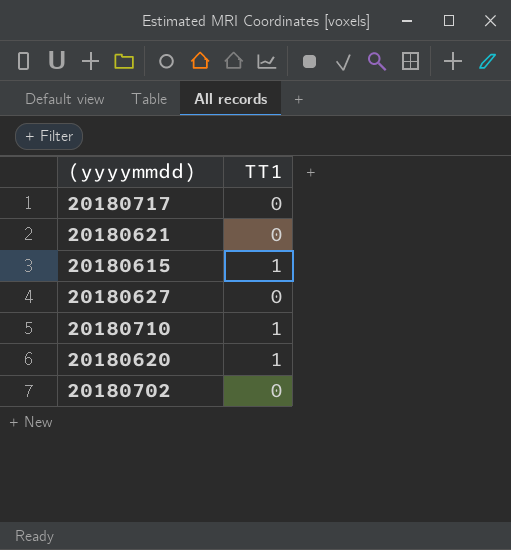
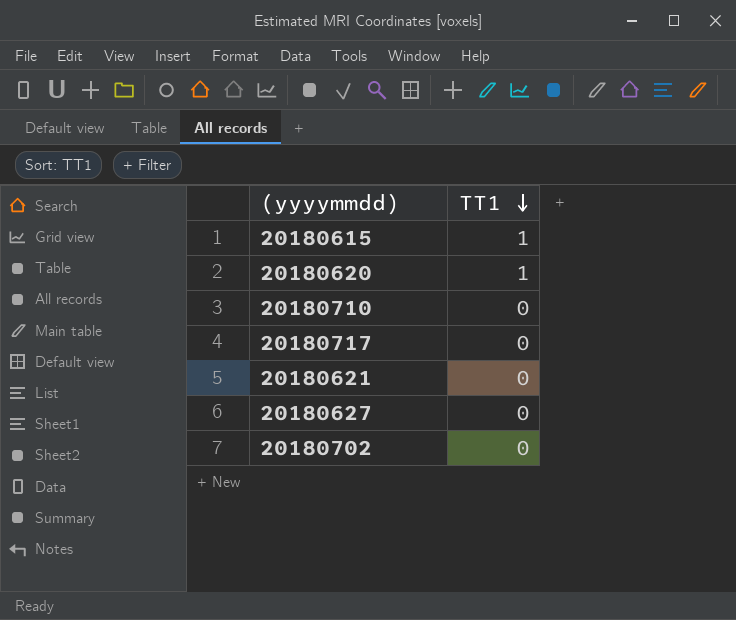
row order: none -> TT1 descending
20180710 | TT1: 1 -> 0

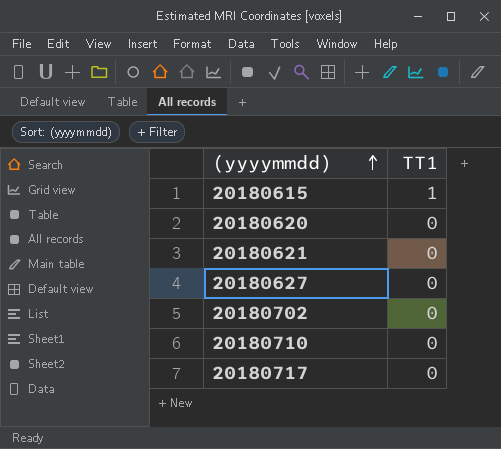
row order: TT1 descending -> (yyyymmdd) ascending
20180620 | TT1: 1 -> 0

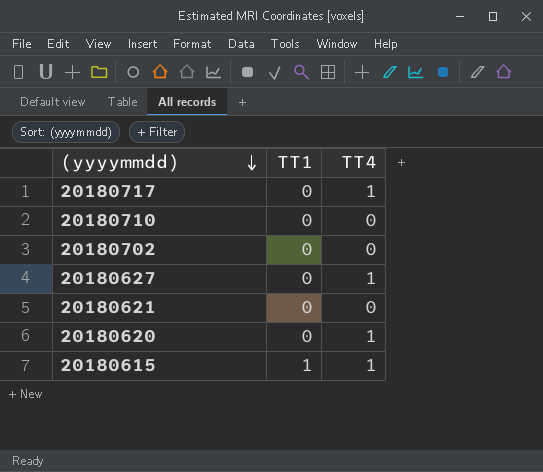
row order: (yyyymmdd) ascending -> (yyyymmdd) descending
column TT4 | position: none -> 3

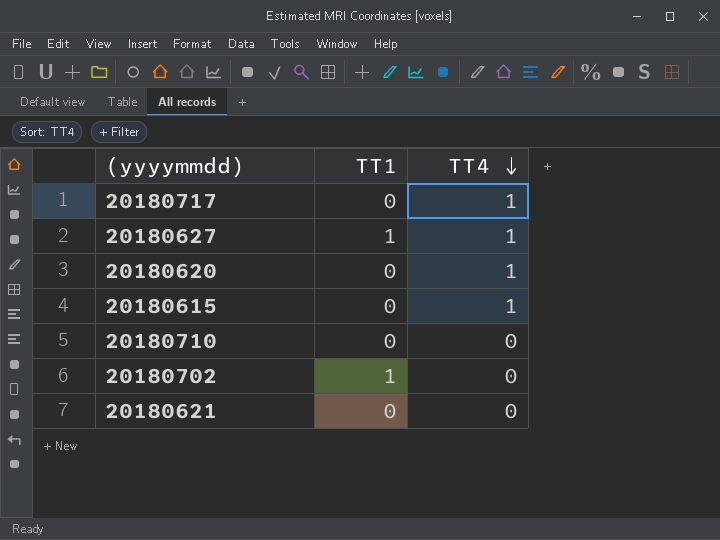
row order: (yyyymmdd) descending -> TT4 descending
20180627 | TT1: 0 -> 1
20180615 | TT1: 1 -> 0
20180702 | TT1: 0 -> 1

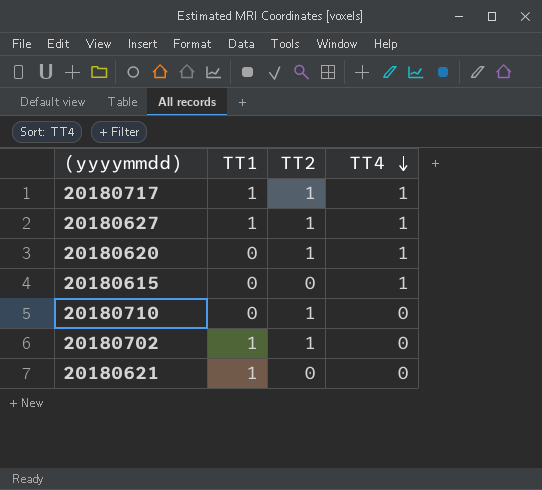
column TT2 | position: none -> 3
20180717 | TT1: 0 -> 1
20180621 | TT1: 0 -> 1

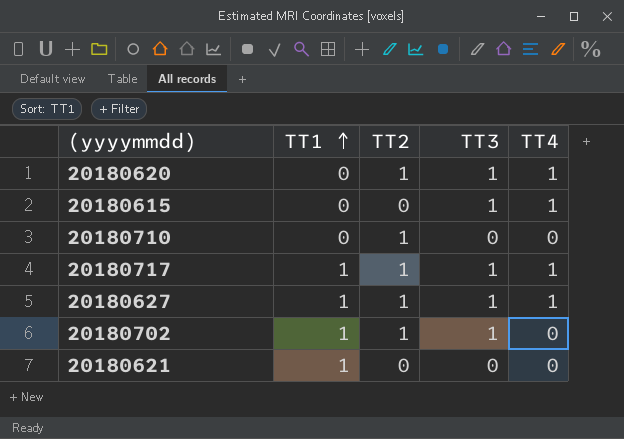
row order: TT4 descending -> TT1 ascending
column TT3 | position: none -> 4

